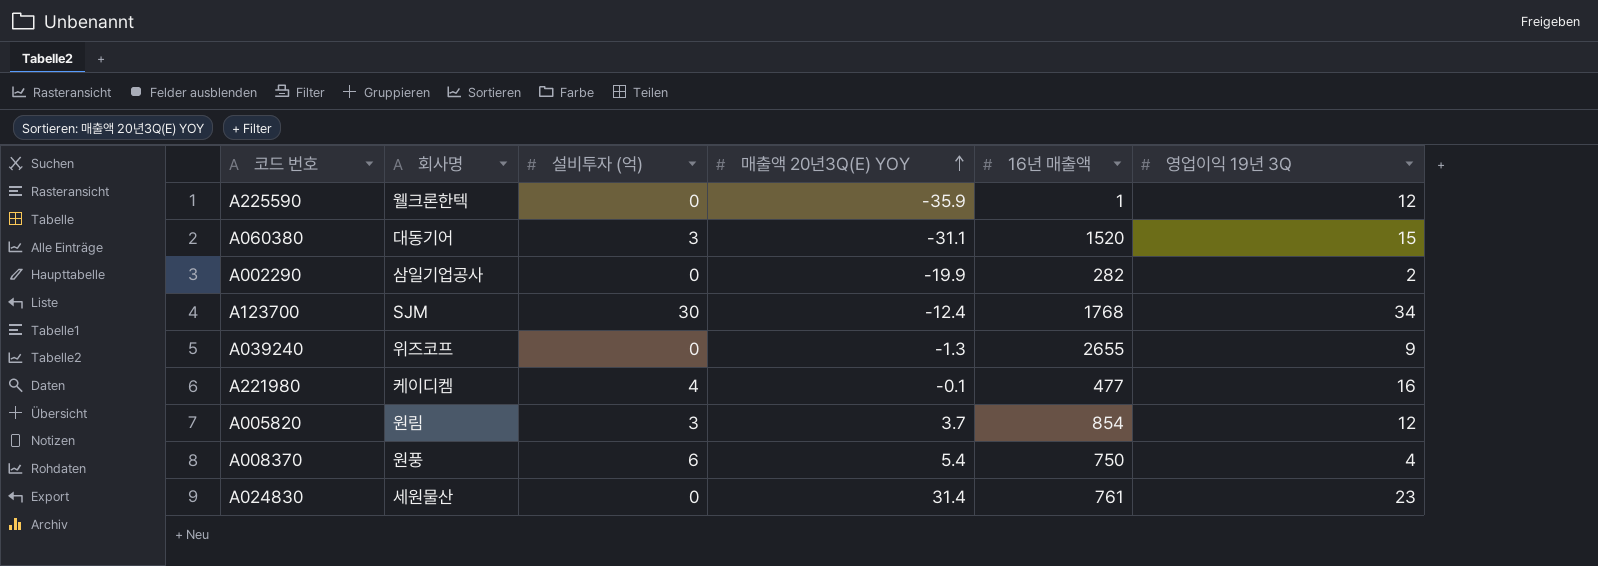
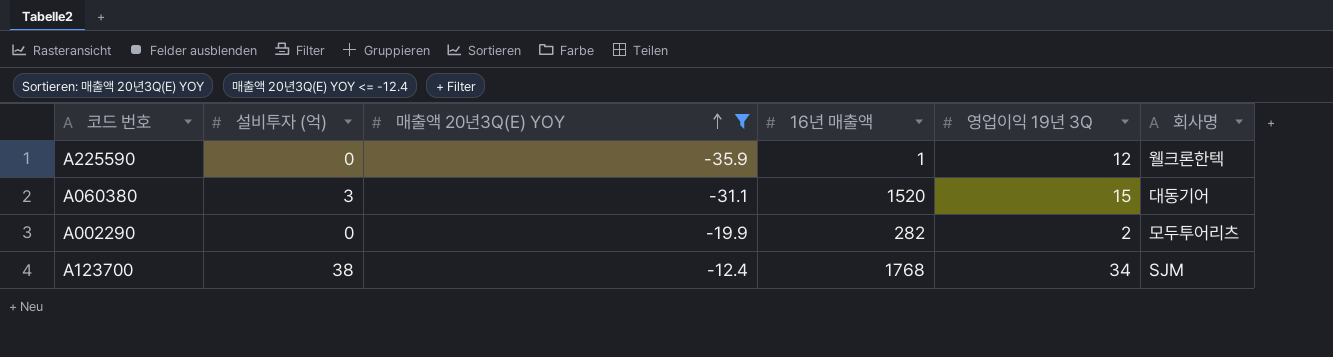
filter: none -> 매출액 20년3Q(E) YOY <= -12.4
column 회사명 | position: 2 -> 6
A002290 | 회사명: 삼일기업공사 -> 모두투어리츠
A123700 | 설비투자 (억): 30 -> 38

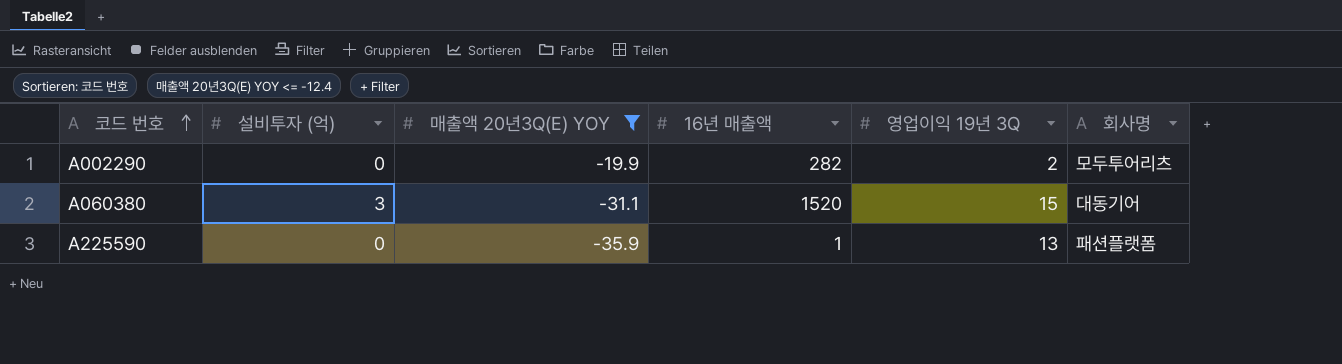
row order: 매출액 20년3Q(E) YOY ascending -> 코드 번호 ascending
row A123700: 38 | -12.4 | 1768 | 34 | SJM -> none
A225590 | 영업이익 19년 3Q: 12 -> 13
A225590 | 회사명: 웰크론한텍 -> 패션플랫폼

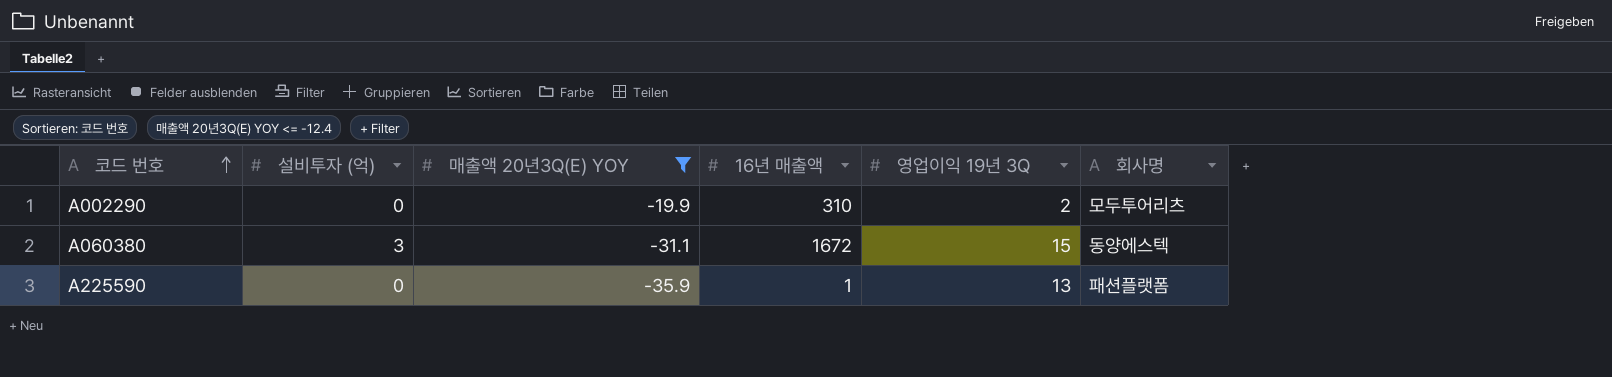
A002290 | 16년 매출액: 282 -> 310
A060380 | 16년 매출액: 1520 -> 1672
A060380 | 회사명: 대동기어 -> 동양에스텍

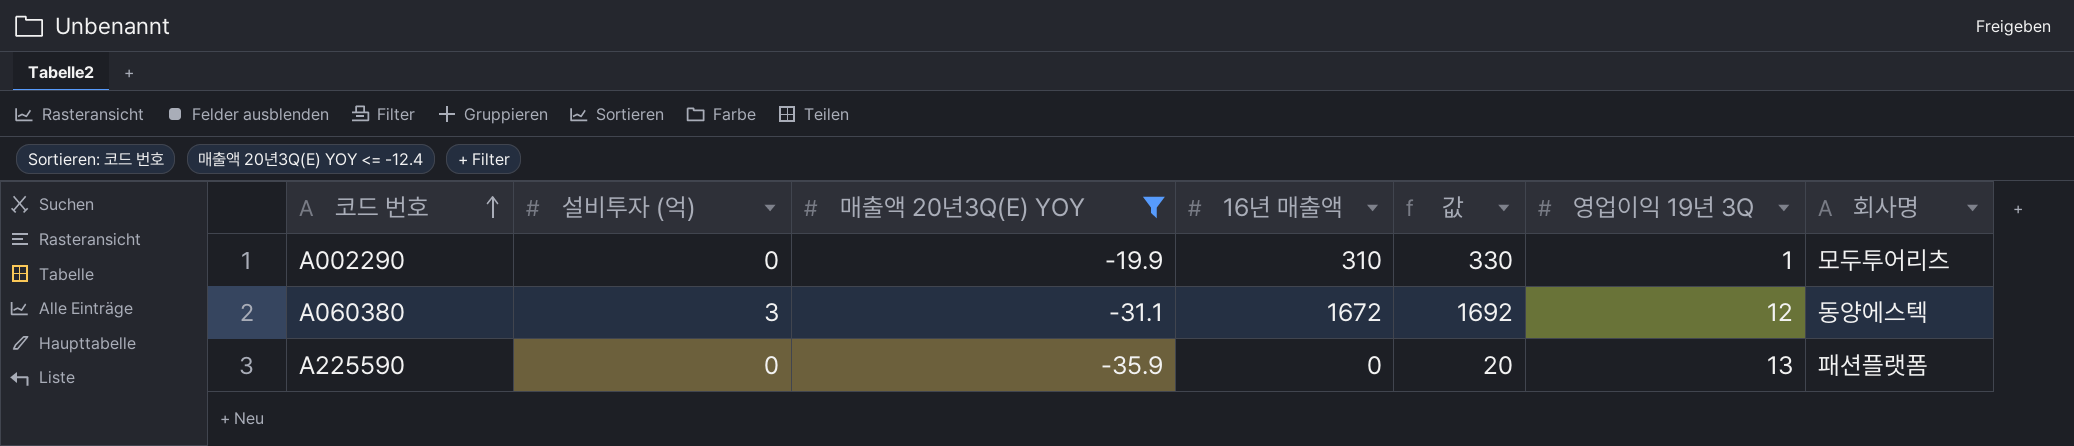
column 값 | formula: none -> [16년 매출액] + 20
A002290 | 영업이익 19년 3Q: 2 -> 1
A060380 | 영업이익 19년 3Q: 15 -> 12
A225590 | 16년 매출액: 1 -> 0

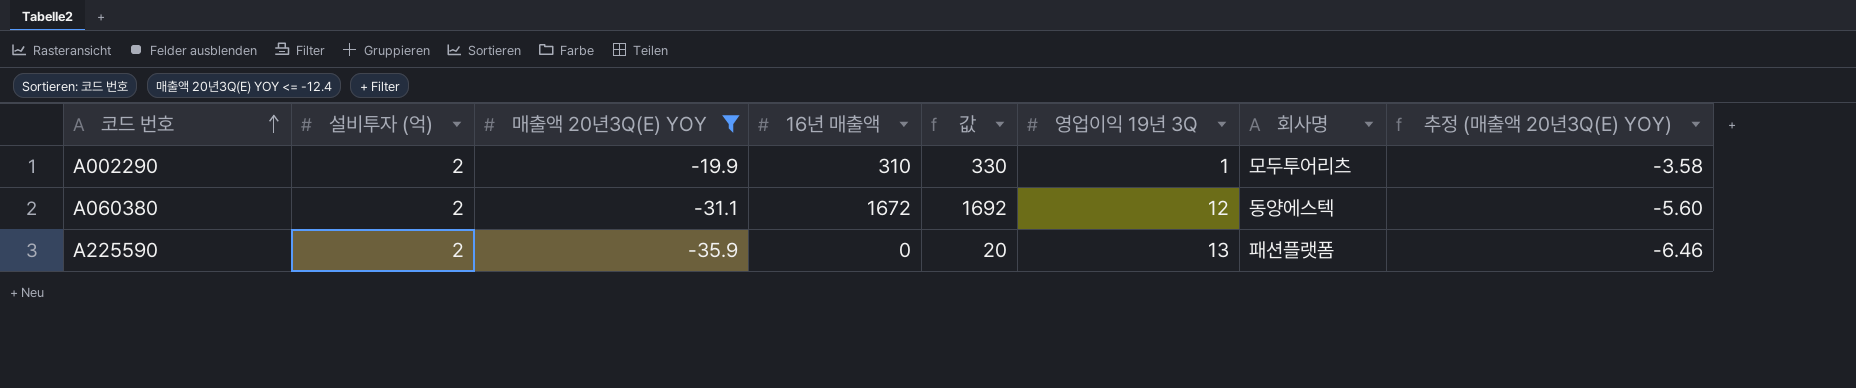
column 추정 (매출액 20년3Q(E) YOY) | formula: none -> [매출액 20년3Q(E) YOY] * 0.18
A002290 | 설비투자 (억): 0 -> 2
A060380 | 설비투자 (억): 3 -> 2
A225590 | 설비투자 (억): 0 -> 2

